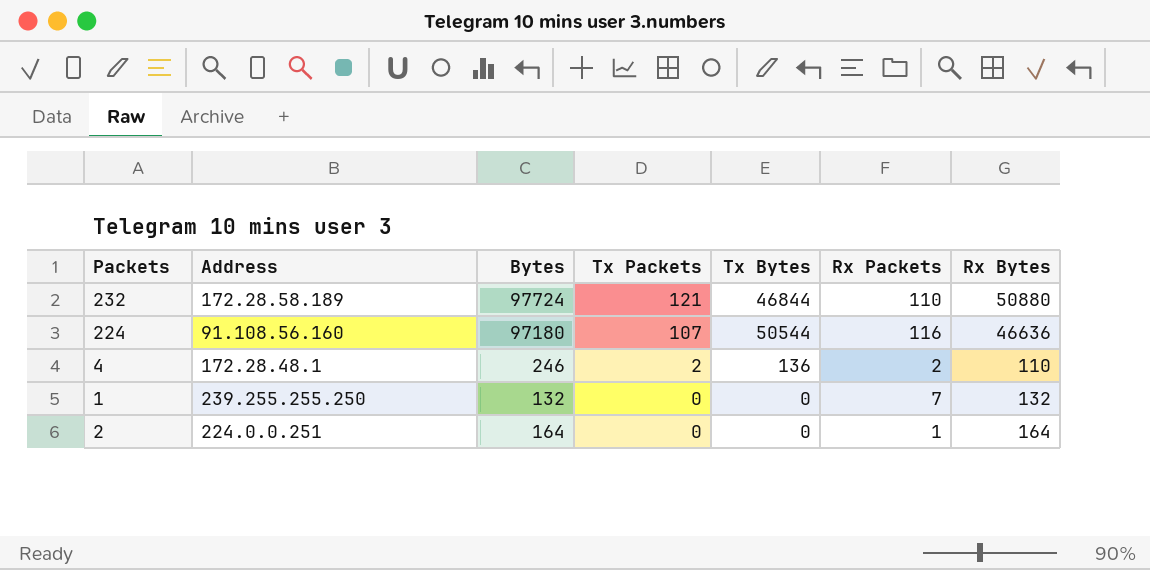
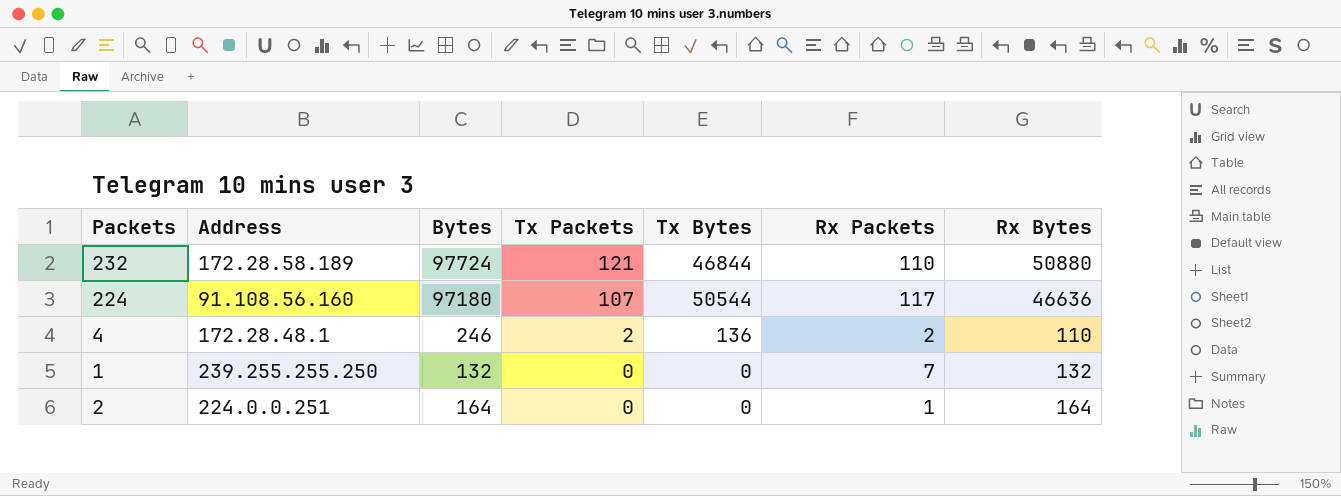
224 | Rx Packets: 116 -> 117

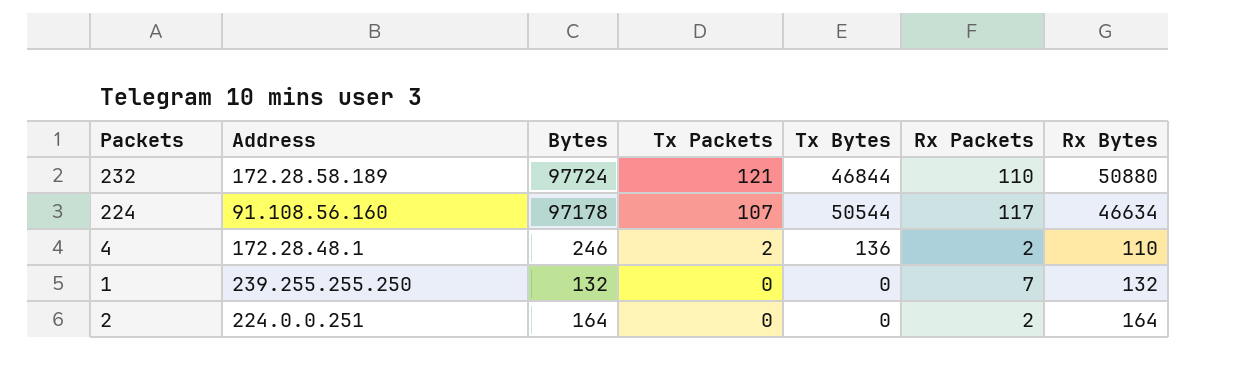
224 | Bytes: 97180 -> 97178
224 | Rx Bytes: 46636 -> 46634
2 | Rx Packets: 1 -> 2

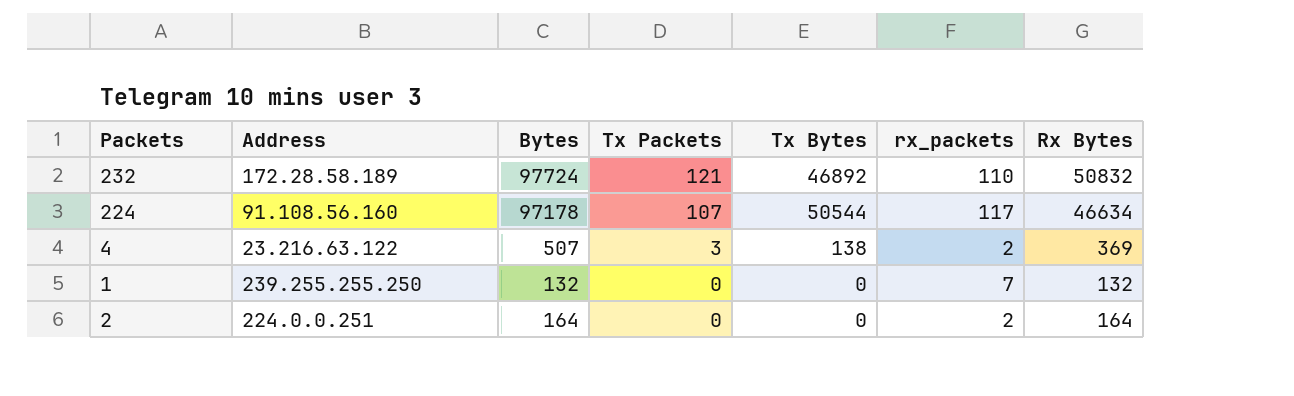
column name: Rx Packets -> rx_packets
232 | Tx Bytes: 46844 -> 46892
232 | Rx Bytes: 50880 -> 50832
4 | Address: 172.28.48.1 -> 23.216.63.122
4 | Bytes: 246 -> 507
4 | Tx Packets: 2 -> 3
4 | Tx Bytes: 136 -> 138
4 | Rx Bytes: 110 -> 369

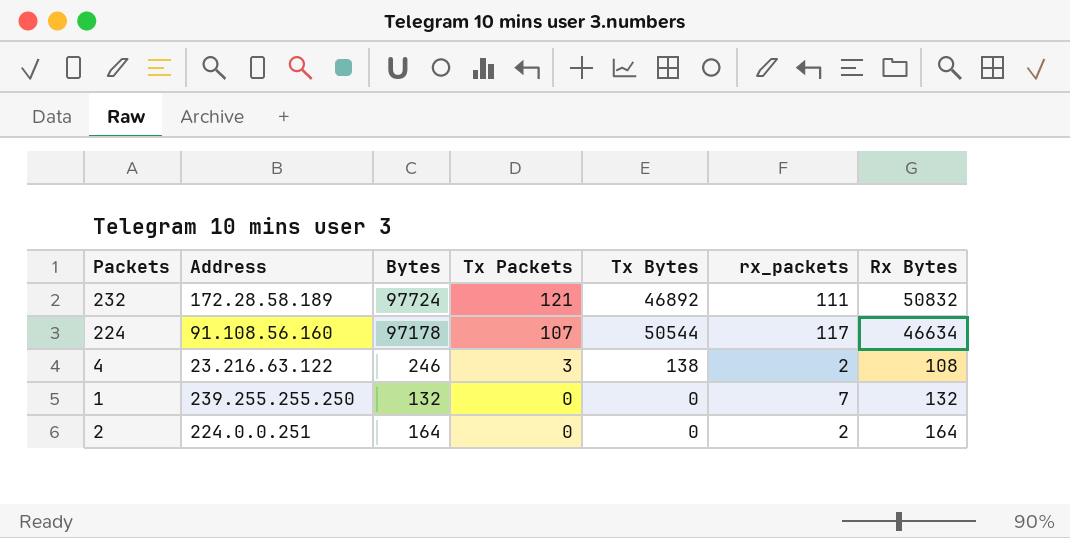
232 | rx_packets: 110 -> 111
4 | Bytes: 507 -> 246
4 | Rx Bytes: 369 -> 108

